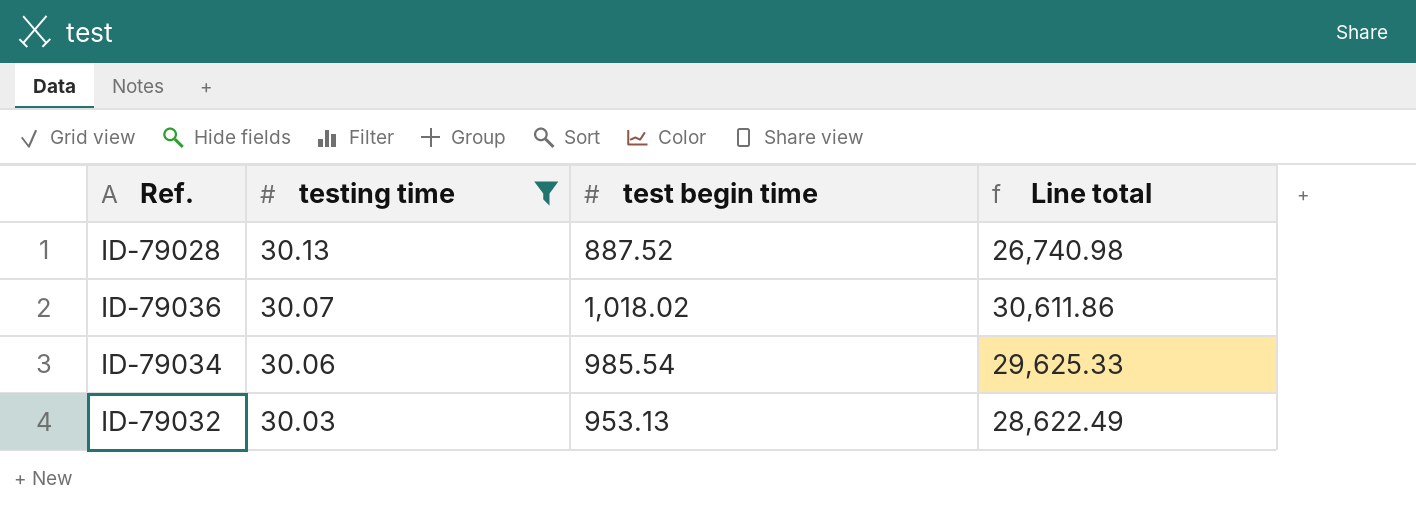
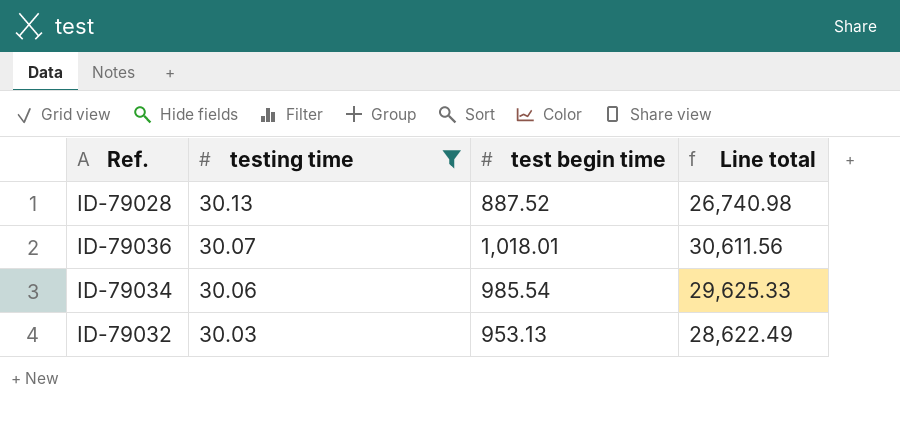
ID-79036 | test begin time: 1,018.02 -> 1,018.01
ID-79036 | Line total: 30,611.86 -> 30,611.56

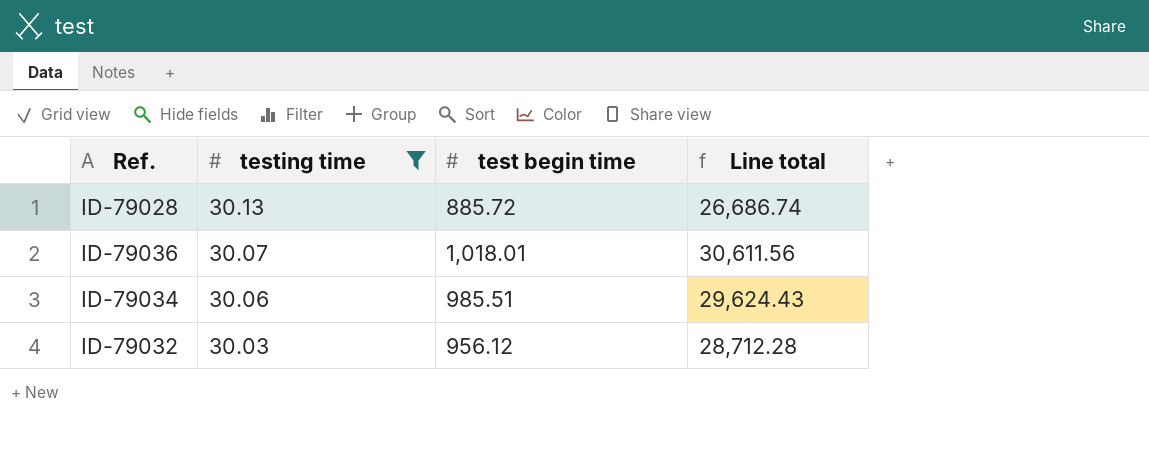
ID-79028 | test begin time: 887.52 -> 885.72
ID-79028 | Line total: 26,740.98 -> 26,686.74
ID-79034 | test begin time: 985.54 -> 985.51
ID-79034 | Line total: 29,625.33 -> 29,624.43
ID-79032 | test begin time: 953.13 -> 956.12
ID-79032 | Line total: 28,622.49 -> 28,712.28

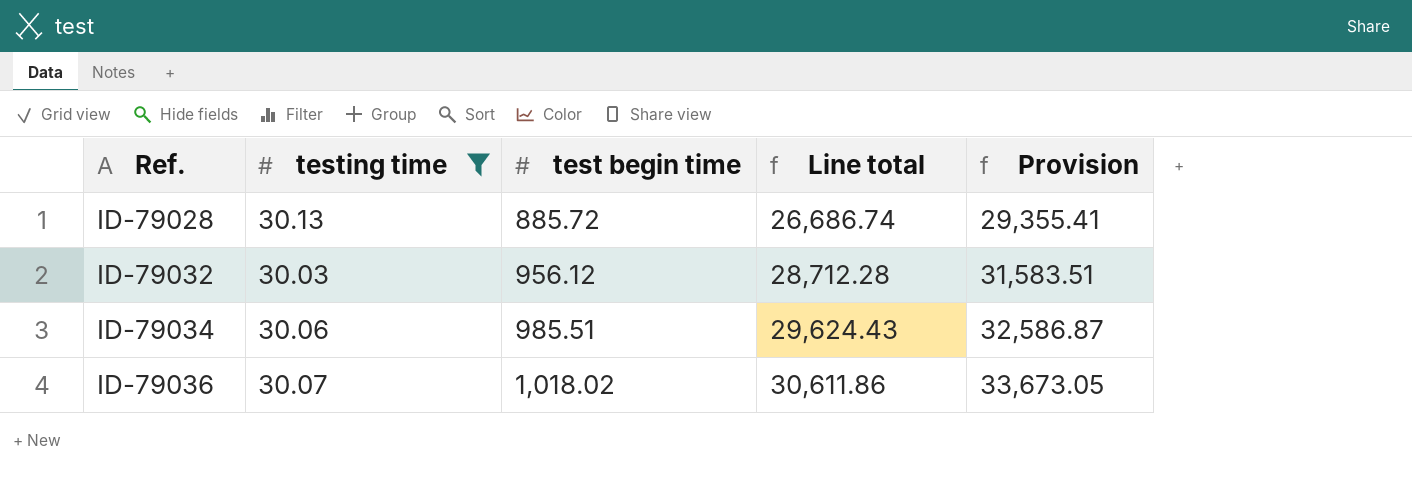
row order: testing time descending -> Ref. ascending
column Provision | formula: none -> [Line total] * 1.1
ID-79036 | test begin time: 1,018.01 -> 1,018.02
ID-79036 | Line total: 30,611.56 -> 30,611.86

